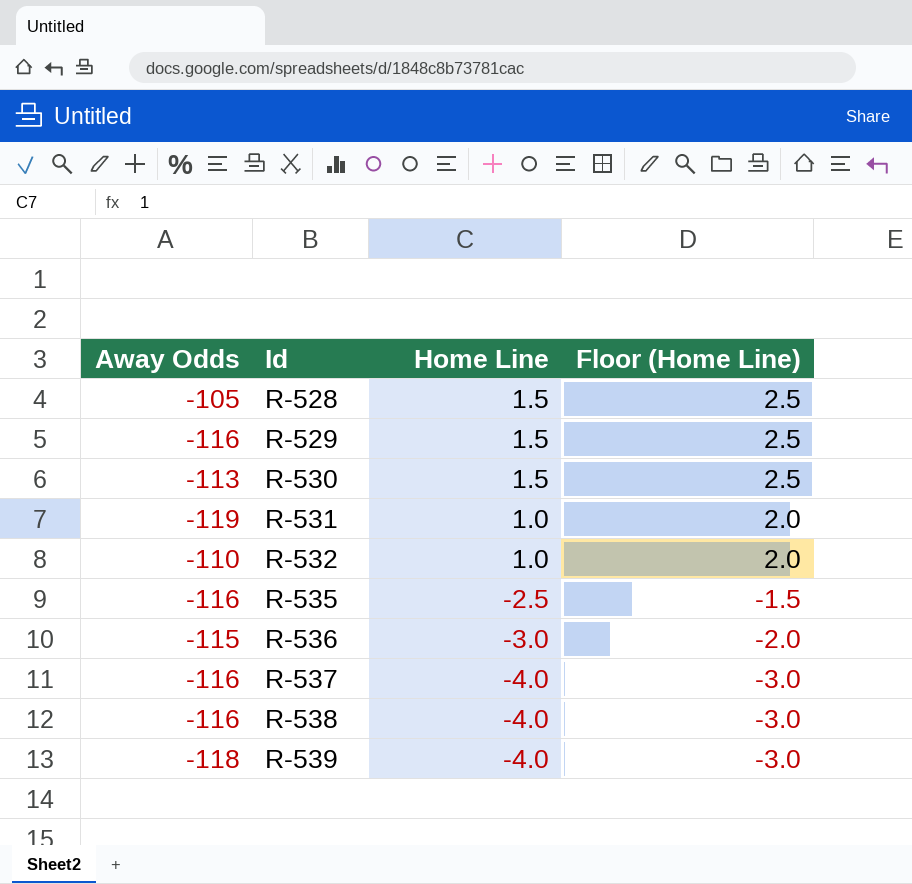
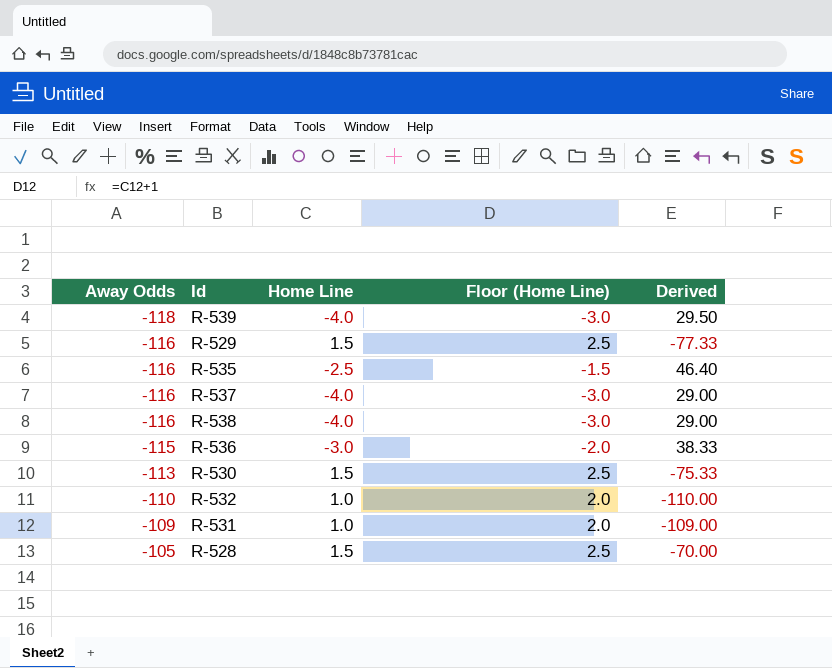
row order: Id ascending -> Away Odds ascending
column Derived | formula: none -> [Away Odds] / [Home Line]
R-531 | Away Odds: -119 -> -109

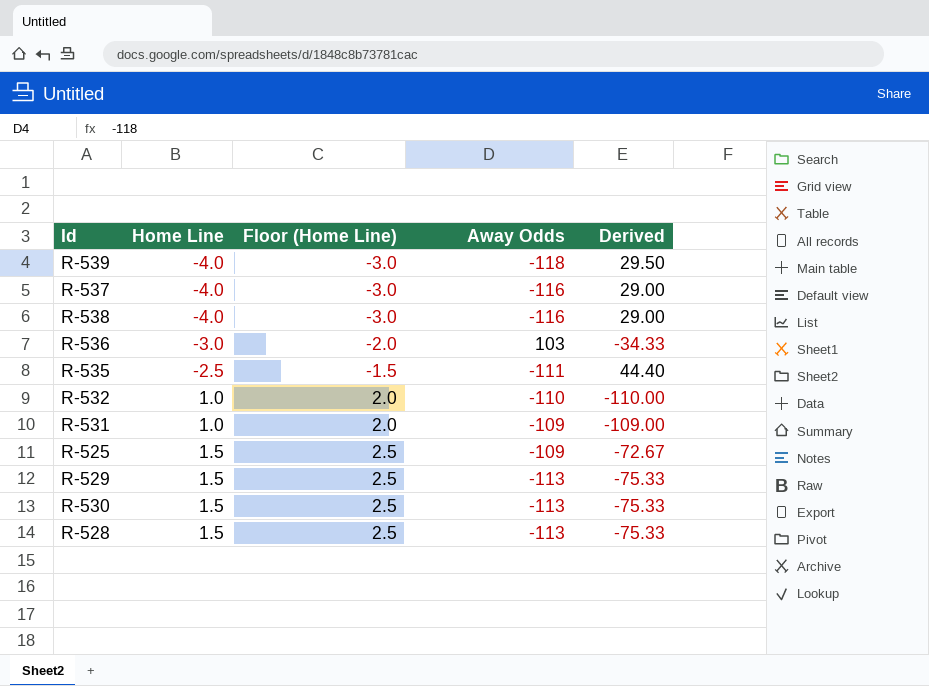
row order: Away Odds ascending -> Home Line ascending
column Away Odds | position: 1 -> 4
R-536 | Away Odds: -115 -> 103
R-536 | Derived: 38.33 -> -34.33
R-535 | Away Odds: -116 -> -111
R-535 | Derived: 46.40 -> 44.40
row R-525: none -> 1.5 | 2.5 | -109 | -72.67
R-529 | Away Odds: -116 -> -113
R-529 | Derived: -77.33 -> -75.33
R-528 | Away Odds: -105 -> -113
R-528 | Derived: -70.00 -> -75.33

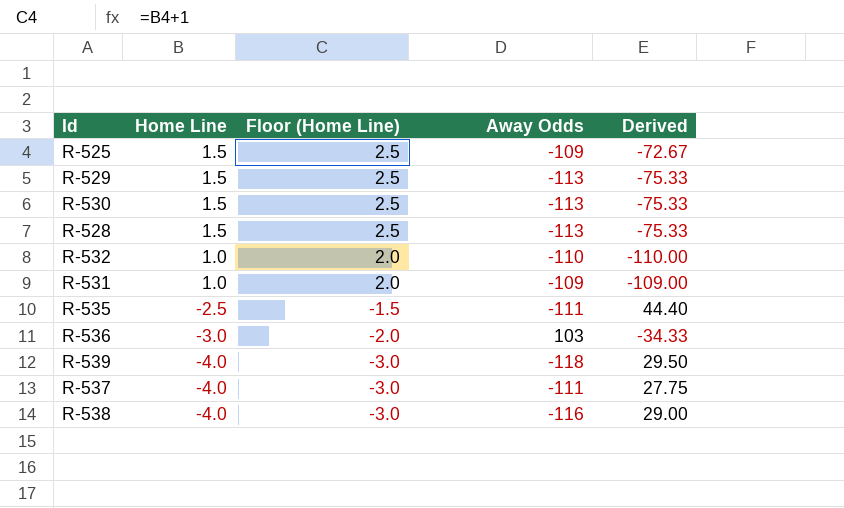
row order: Home Line ascending -> Home Line descending
R-537 | Away Odds: -116 -> -111
R-537 | Derived: 29.00 -> 27.75

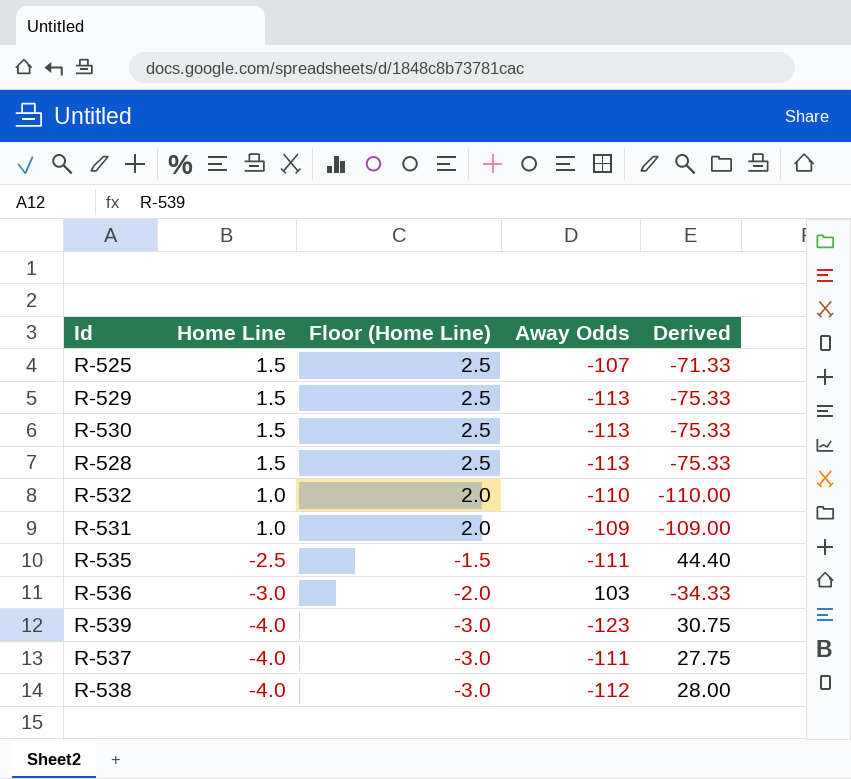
R-525 | Away Odds: -109 -> -107
R-525 | Derived: -72.67 -> -71.33
R-539 | Away Odds: -118 -> -123
R-539 | Derived: 29.50 -> 30.75
R-538 | Away Odds: -116 -> -112
R-538 | Derived: 29.00 -> 28.00

